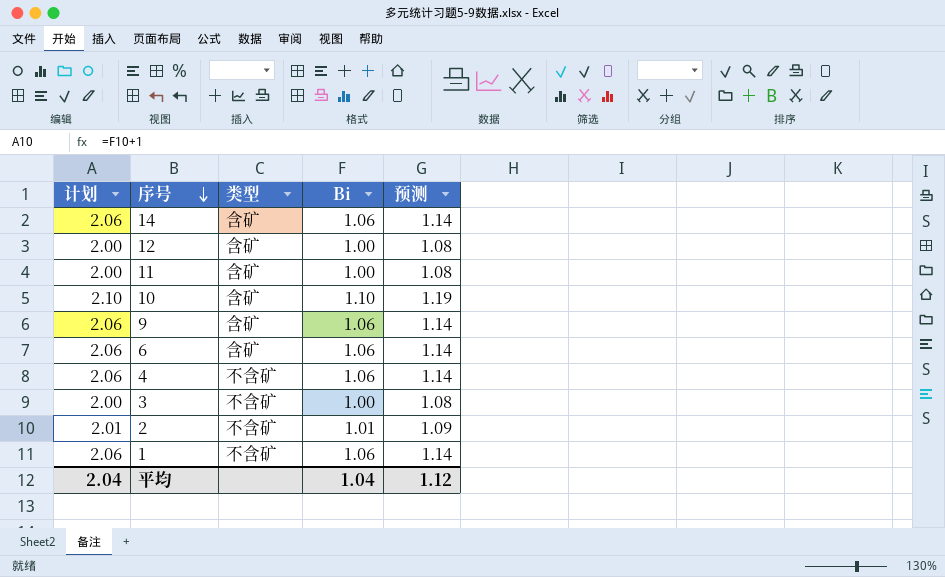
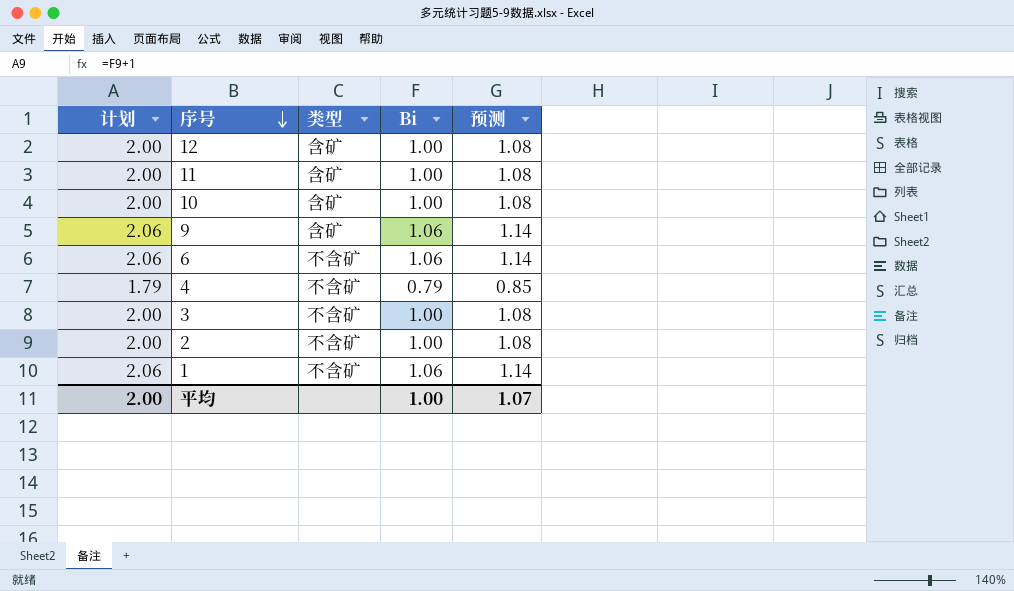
row 14: 2.06 | 含矿 | 1.06 | 1.14 -> none
10 | 计划: 2.10 -> 2.00
10 | Bi: 1.10 -> 1.00
10 | 预测: 1.19 -> 1.08
6 | 类型: 含矿 -> 不含矿
4 | 计划: 2.06 -> 1.79
4 | Bi: 1.06 -> 0.79
4 | 预测: 1.14 -> 0.85
2 | 计划: 2.01 -> 2.00
2 | Bi: 1.01 -> 1.00
2 | 预测: 1.09 -> 1.08
平均 | 计划: 2.04 -> 2.00
平均 | Bi: 1.04 -> 1.00
平均 | 预测: 1.12 -> 1.07

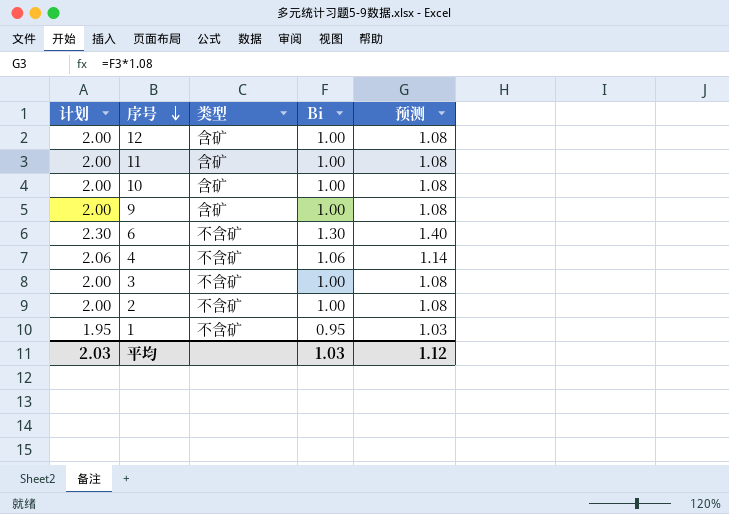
9 | 计划: 2.06 -> 2.00
9 | Bi: 1.06 -> 1.00
9 | 预测: 1.14 -> 1.08
6 | 计划: 2.06 -> 2.30
6 | Bi: 1.06 -> 1.30
6 | 预测: 1.14 -> 1.40
4 | 计划: 1.79 -> 2.06
4 | Bi: 0.79 -> 1.06
4 | 预测: 0.85 -> 1.14
1 | 计划: 2.06 -> 1.95
1 | Bi: 1.06 -> 0.95
1 | 预测: 1.14 -> 1.03
平均 | 计划: 2.00 -> 2.03
平均 | Bi: 1.00 -> 1.03
平均 | 预测: 1.07 -> 1.12

